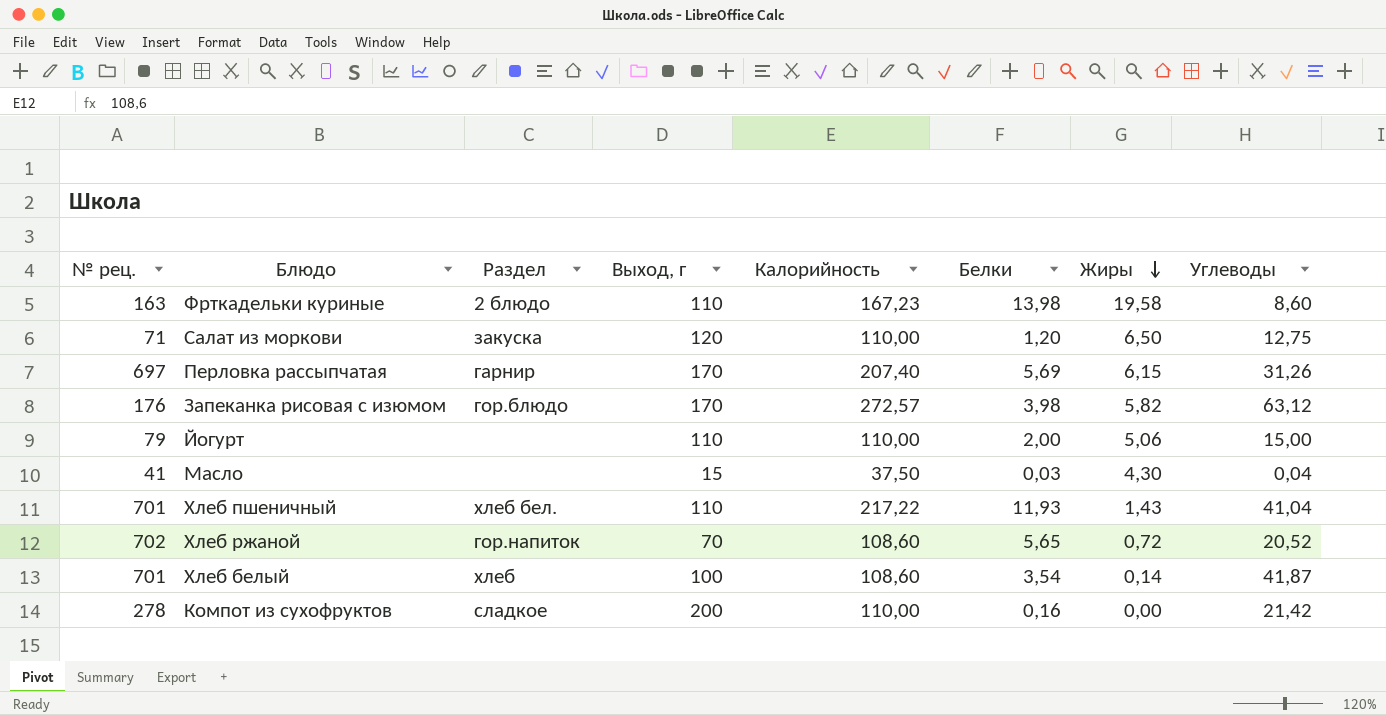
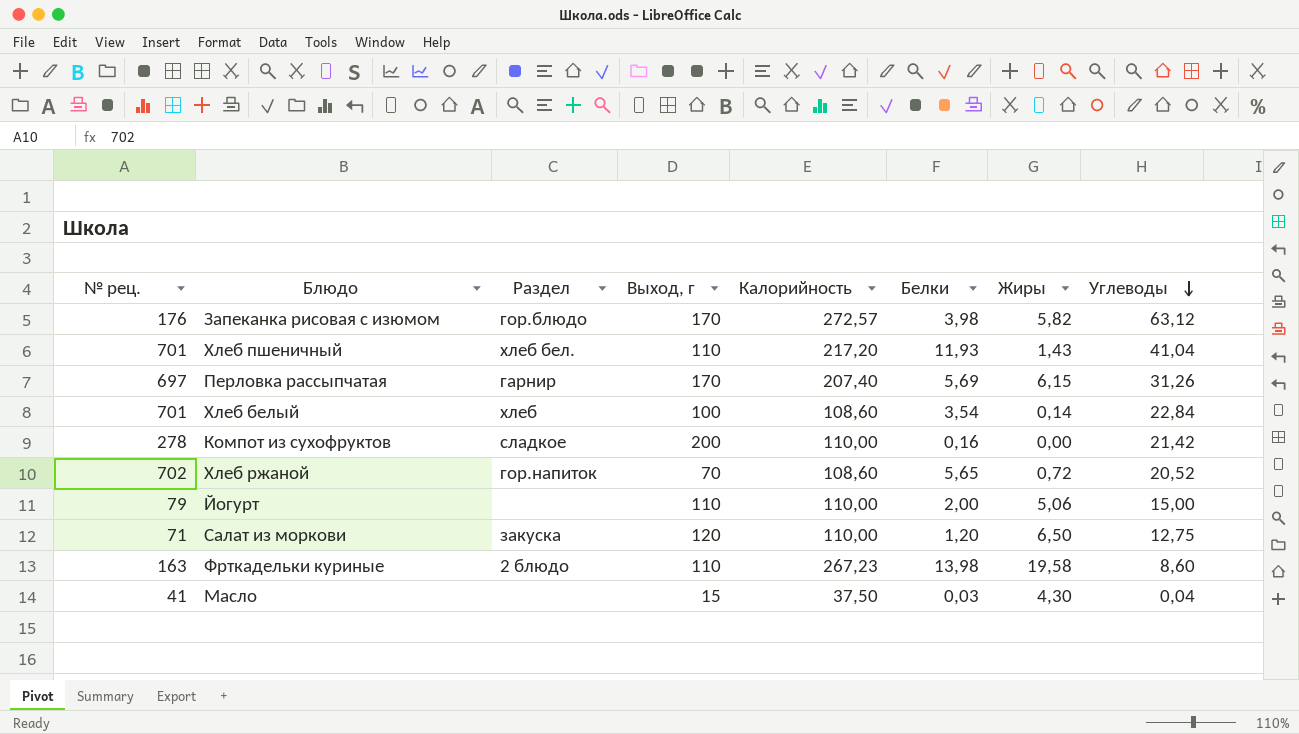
row order: Жиры descending -> Углеводы descending
Хлеб пшеничный | Калорийность: 217,22 -> 217,20
Хлеб белый | Углеводы: 41,87 -> 22,84
Фрткадельки куриные | Калорийность: 167,23 -> 267,23

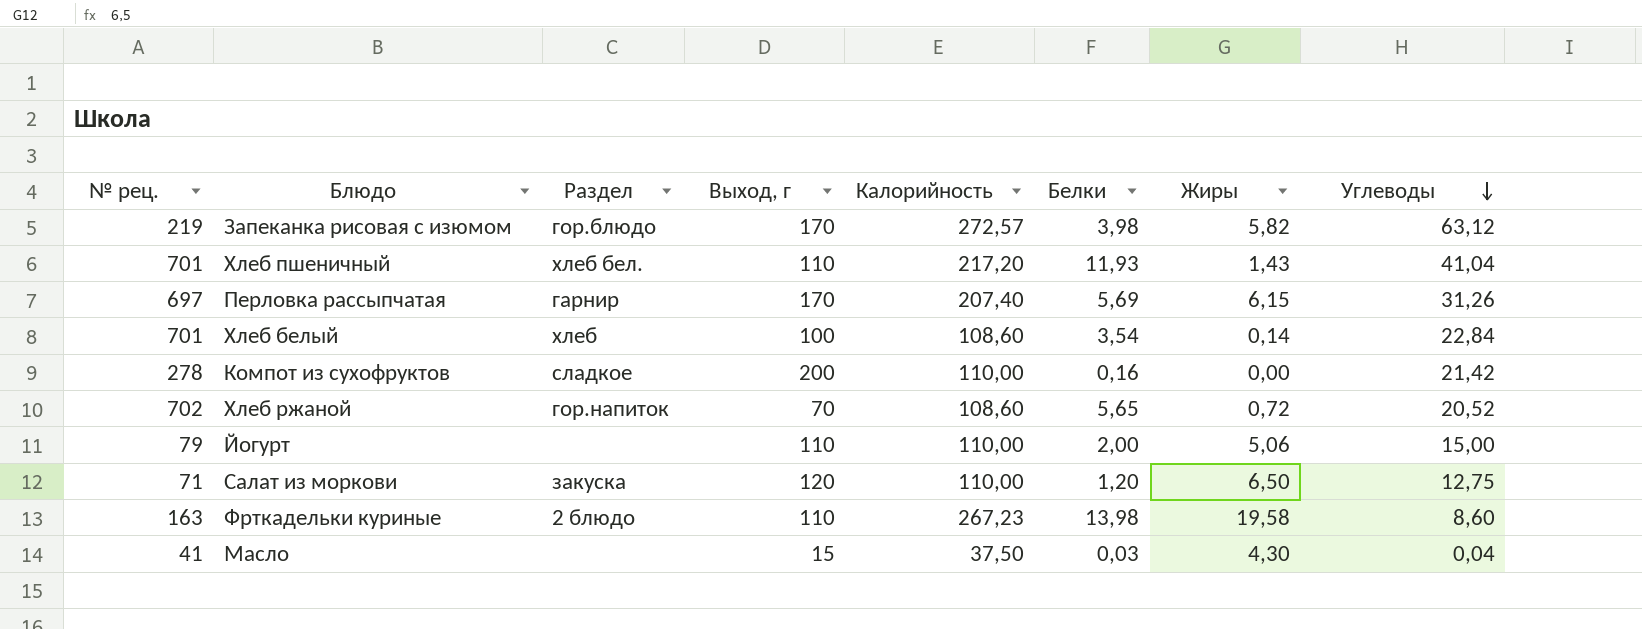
Запеканка рисовая с изюмом | № рец.: 176 -> 219

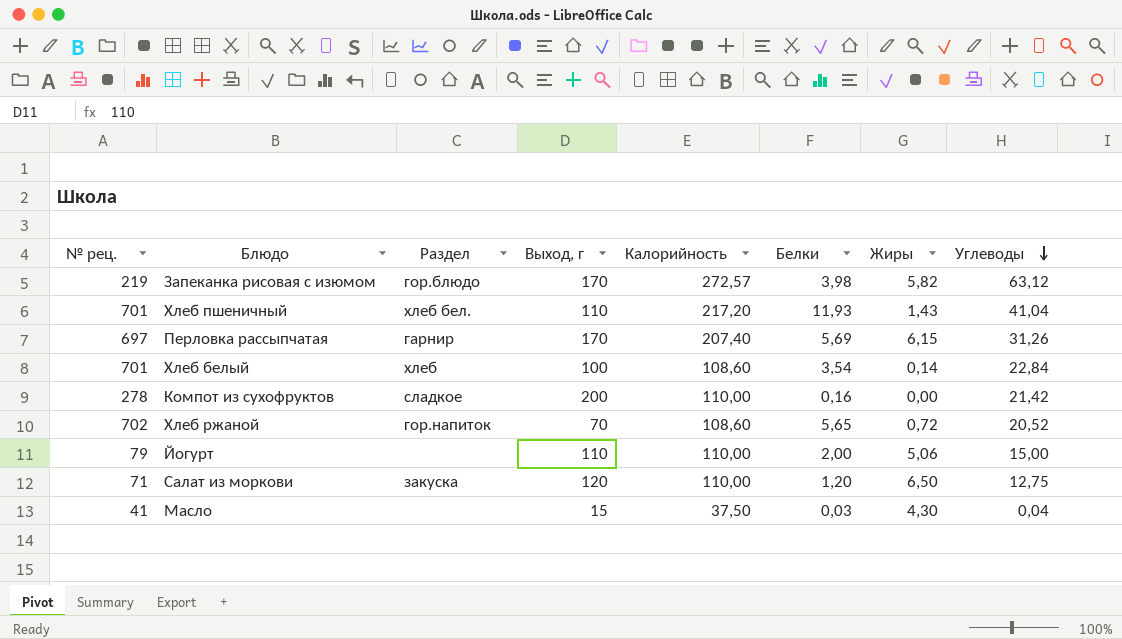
row Фрткадельки куриные: 163 | 2 блюдо | 110 | 267,23 | 13,98 | 19,58 | 8,60 -> none

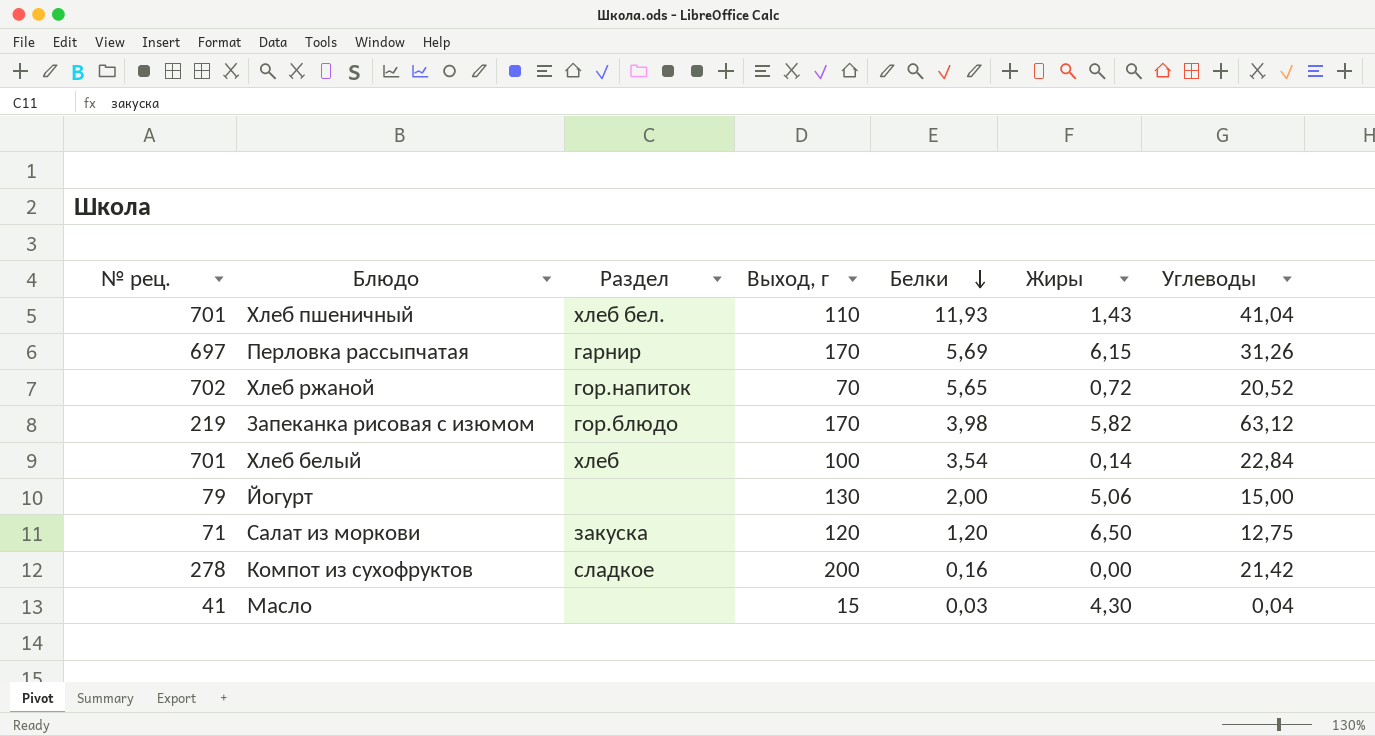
row order: Углеводы descending -> Белки descending
column Калорийность | position: 5 -> none
Йогурт | Выход, г: 110 -> 130

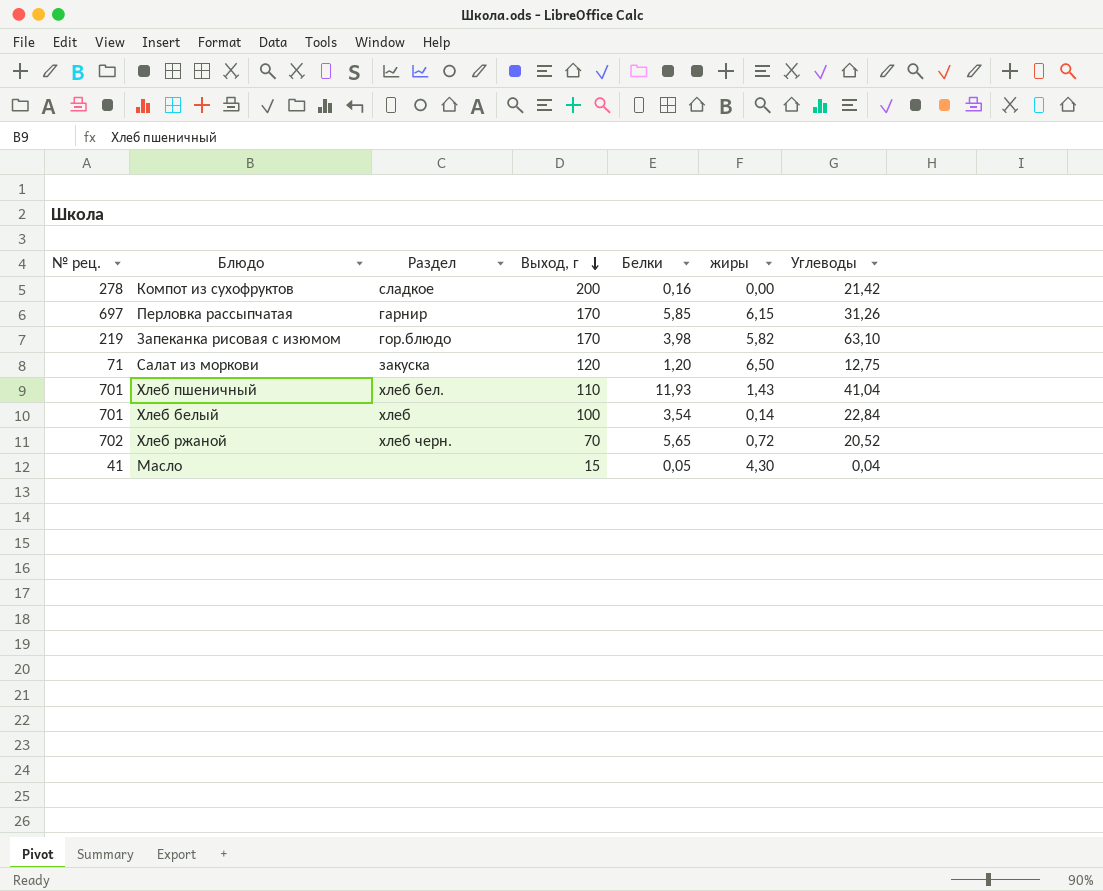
row order: Белки descending -> Выход, г descending
column name: Жиры -> жиры
row Йогурт: 79 | none | 130 | 2,00 | 5,06 | 15,00 -> none
Перловка рассыпчатая | Белки: 5,69 -> 5,85
Запеканка рисовая с изюмом | Углеводы: 63,12 -> 63,10
Хлеб ржаной | Раздел: гор.напиток -> хлеб черн.
Масло | Белки: 0,03 -> 0,05

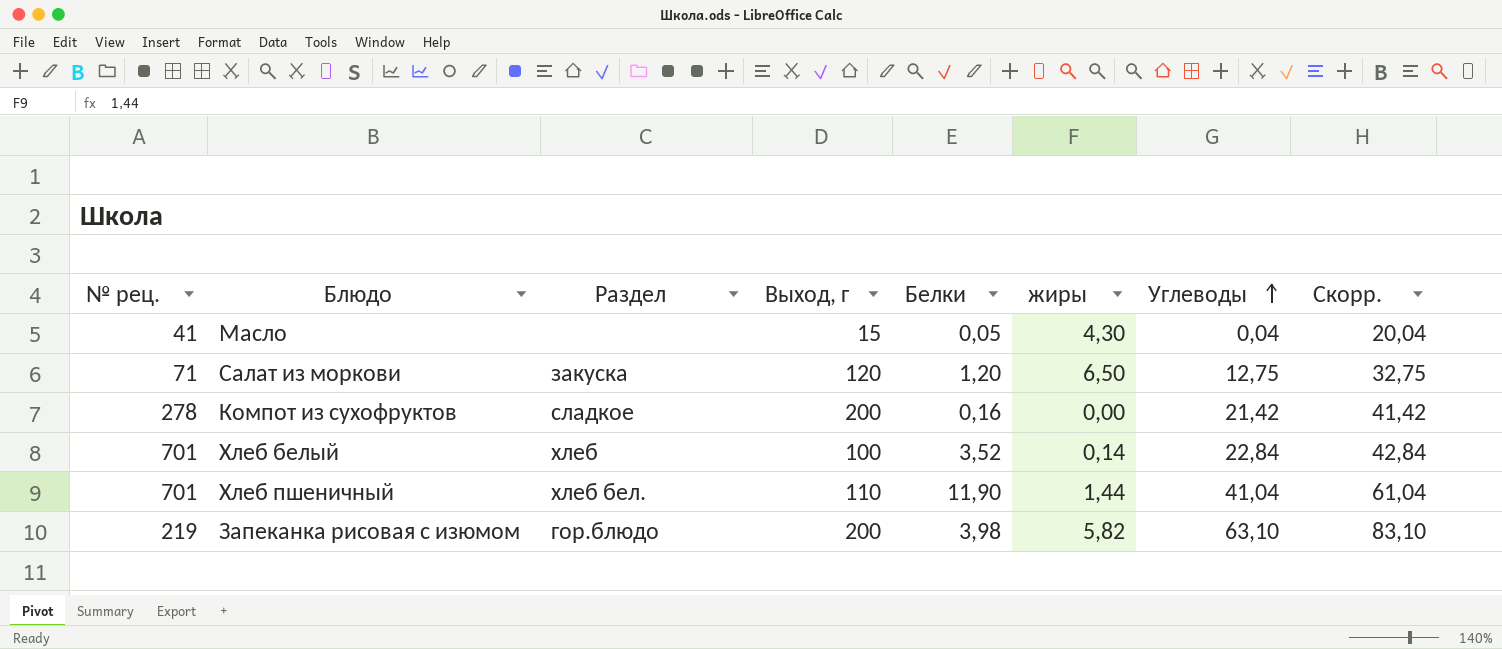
row order: Выход, г descending -> Углеводы ascending
column Скорр. | formula: none -> [Углеводы] + 20
row Перловка рассыпчатая: 697 | гарнир | 170 | 5,85 | 6,15 | 31,26 -> none
row Хлеб ржаной: 702 | хлеб черн. | 70 | 5,65 | 0,72 | 20,52 -> none
Хлеб белый | Белки: 3,54 -> 3,52
Хлеб пшеничный | Белки: 11,93 -> 11,90
Хлеб пшеничный | жиры: 1,43 -> 1,44
Запеканка рисовая с изюмом | Выход, г: 170 -> 200

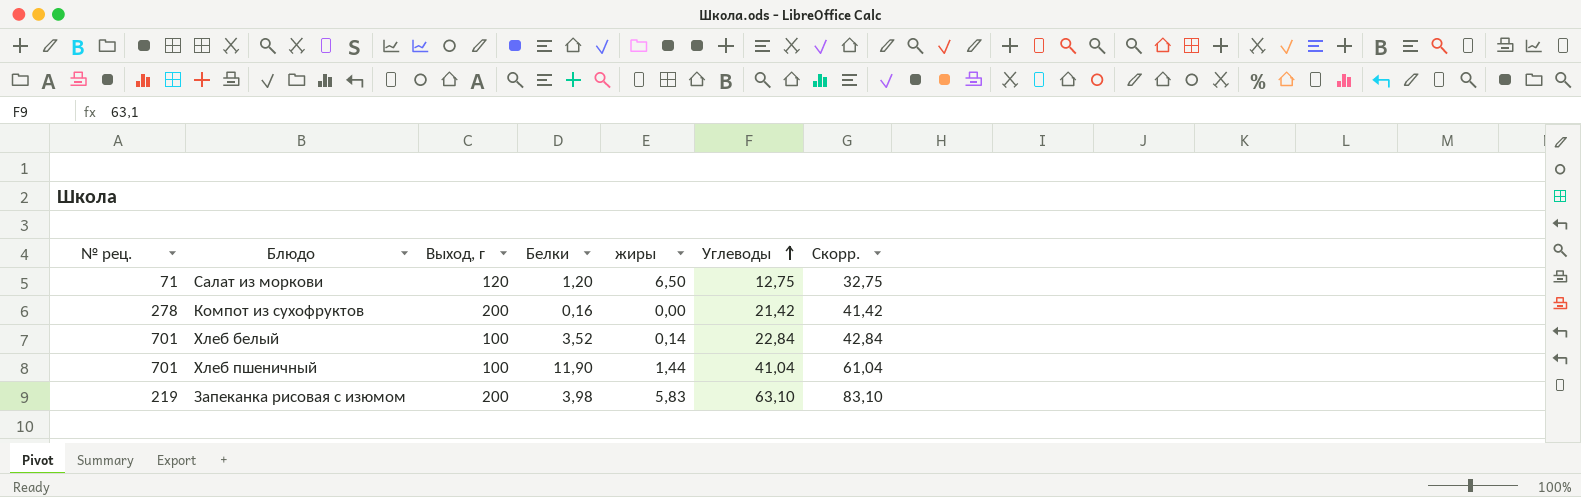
column Раздел | position: 3 -> none
row Масло: 41 | none | 15 | 0,05 | 4,30 | 0,04 | 20,04 -> none
Хлеб пшеничный | Выход, г: 110 -> 100
Запеканка рисовая с изюмом | жиры: 5,82 -> 5,83

